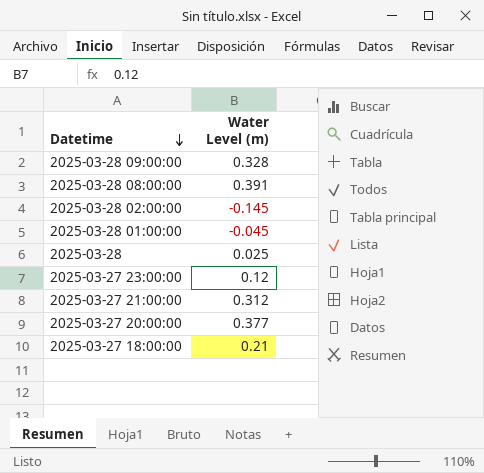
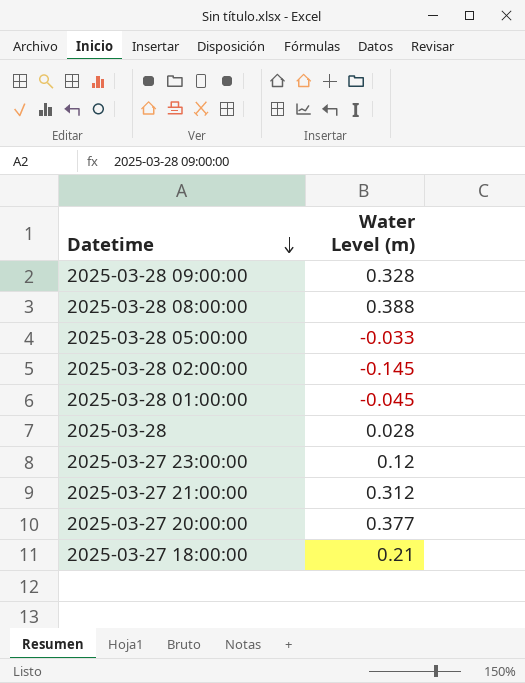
2025-03-28 08:00:00 | Water Level (m): 0.391 -> 0.388
row 2025-03-28 05:00:00: none -> -0.033
2025-03-28 | Water Level (m): 0.025 -> 0.028

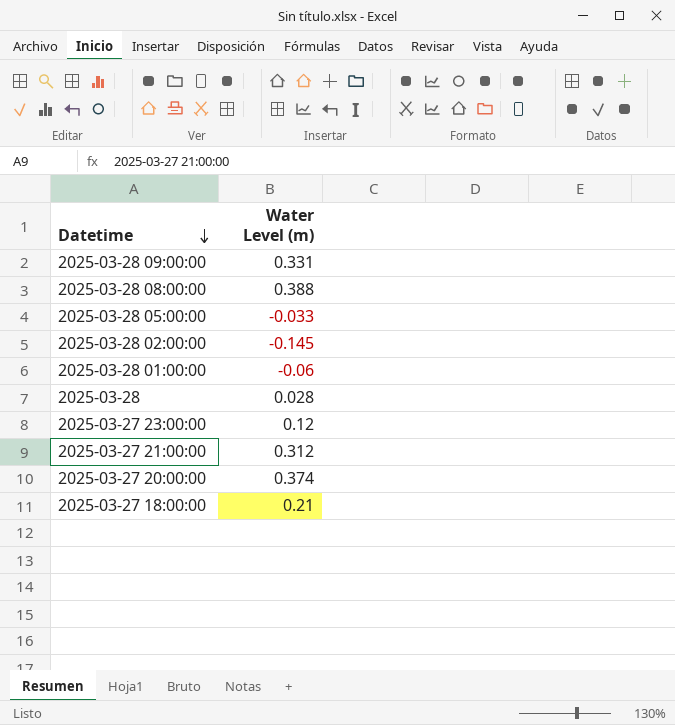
2025-03-28 09:00:00 | Water Level (m): 0.328 -> 0.331
2025-03-28 01:00:00 | Water Level (m): -0.045 -> -0.06
2025-03-27 20:00:00 | Water Level (m): 0.377 -> 0.374

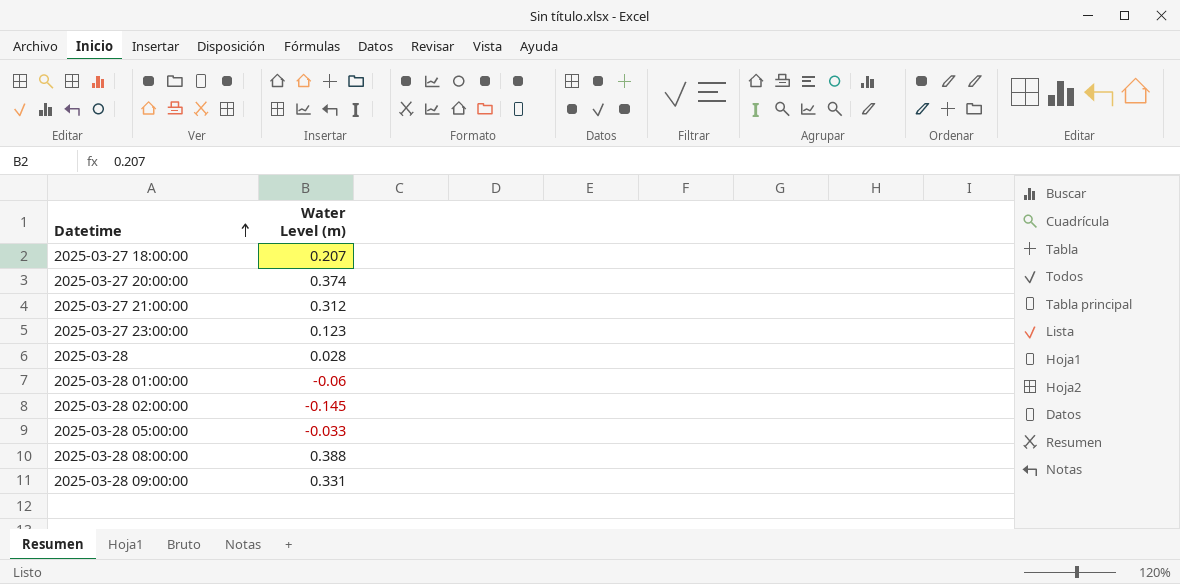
row order: Datetime descending -> Datetime ascending
2025-03-27 18:00:00 | Water Level (m): 0.21 -> 0.207
2025-03-27 23:00:00 | Water Level (m): 0.12 -> 0.123

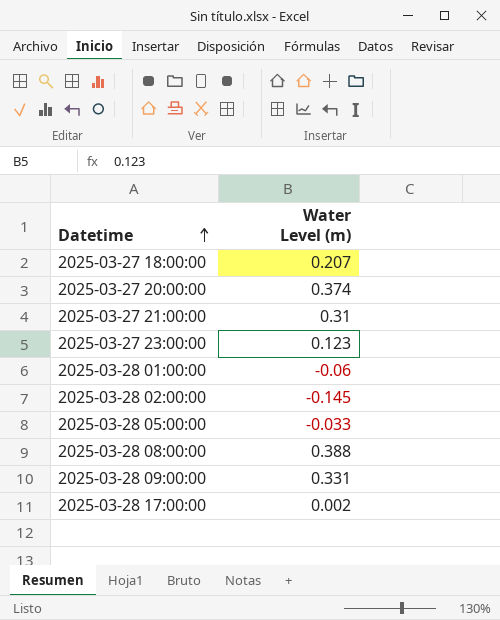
row 2025-03-28: 0.028 -> none
2025-03-27 21:00:00 | Water Level (m): 0.312 -> 0.31
row 2025-03-28 17:00:00: none -> 0.002

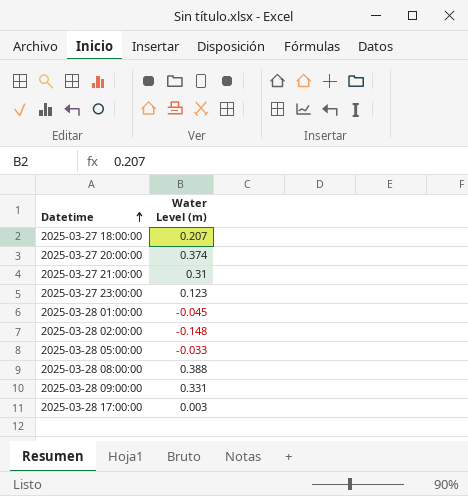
2025-03-28 01:00:00 | Water Level (m): -0.06 -> -0.045
2025-03-28 02:00:00 | Water Level (m): -0.145 -> -0.148
2025-03-28 17:00:00 | Water Level (m): 0.002 -> 0.003

